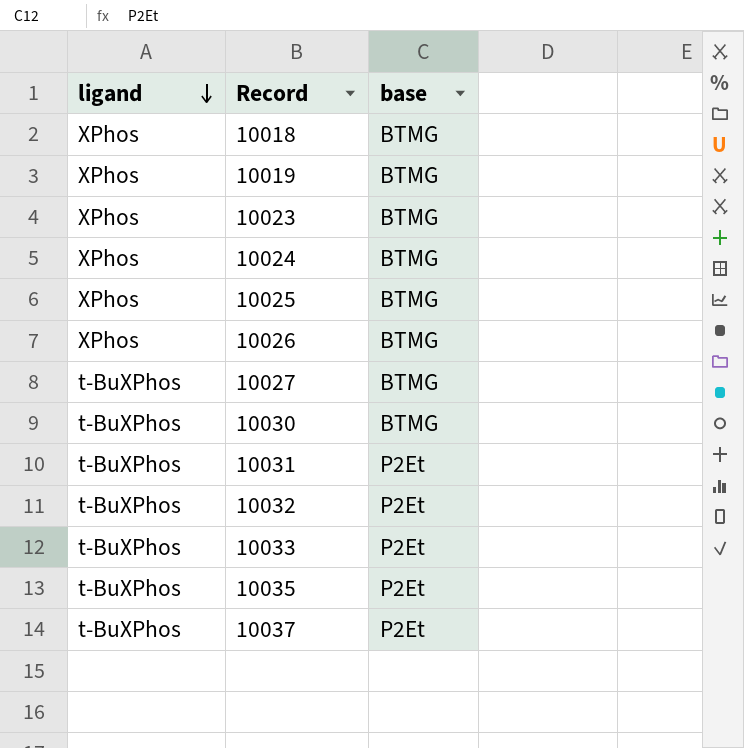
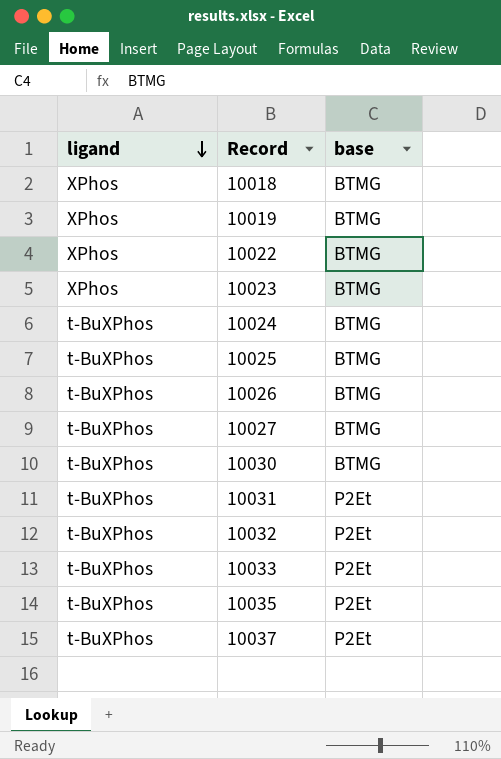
row 10022: none -> XPhos | BTMG
10024 | ligand: XPhos -> t-BuXPhos
10025 | ligand: XPhos -> t-BuXPhos
10026 | ligand: XPhos -> t-BuXPhos

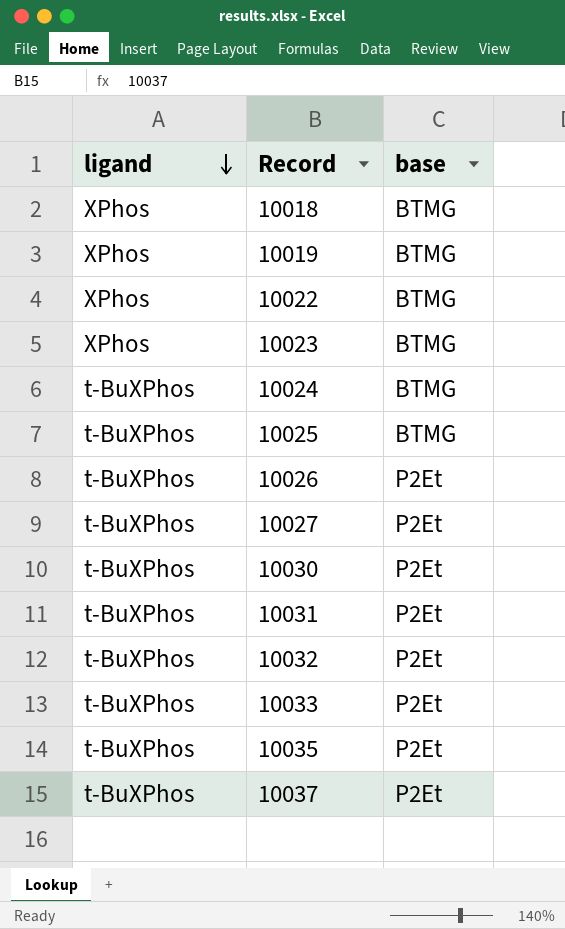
10026 | base: BTMG -> P2Et
10027 | base: BTMG -> P2Et
10030 | base: BTMG -> P2Et

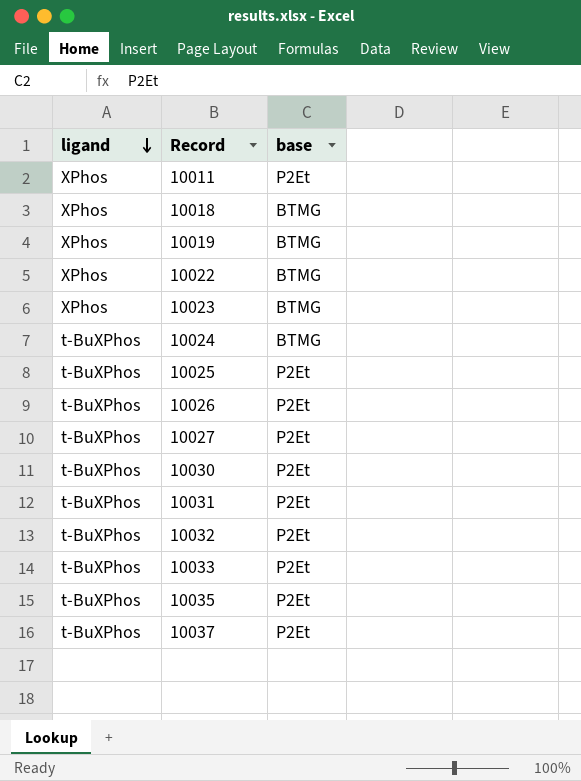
row 10011: none -> XPhos | P2Et
10025 | base: BTMG -> P2Et

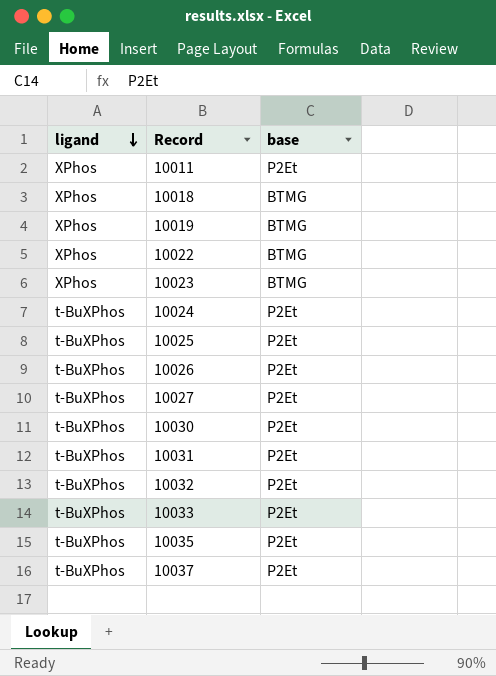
10024 | base: BTMG -> P2Et

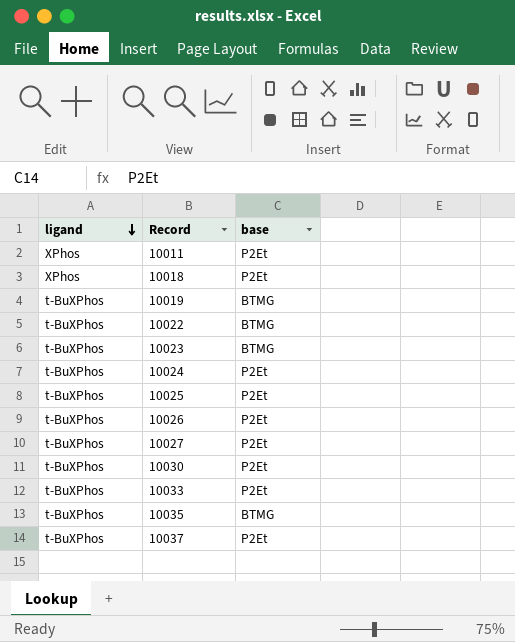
row 10031: t-BuXPhos | P2Et -> none
row 10032: t-BuXPhos | P2Et -> none
10018 | base: BTMG -> P2Et
10019 | ligand: XPhos -> t-BuXPhos
10022 | ligand: XPhos -> t-BuXPhos
10023 | ligand: XPhos -> t-BuXPhos
10035 | base: P2Et -> BTMG

